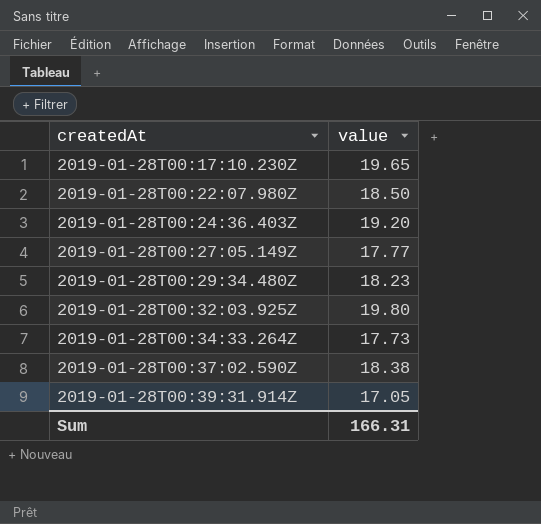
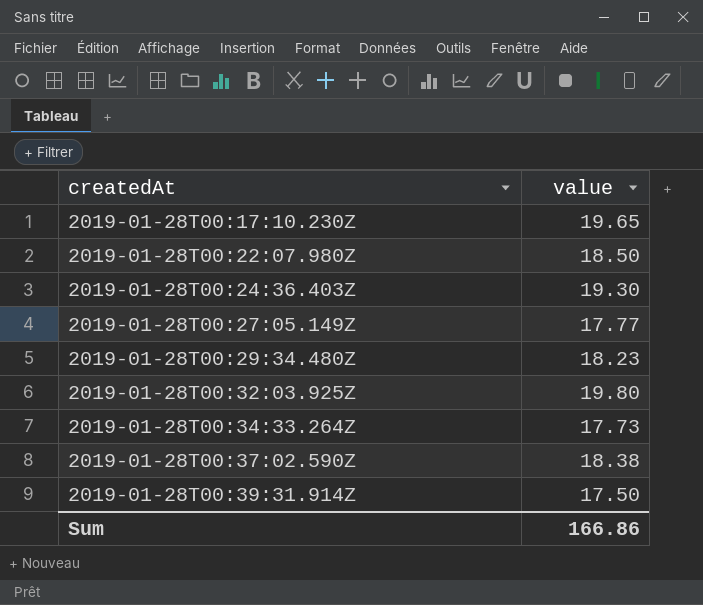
2019-01-28T00:24:36.403Z | value: 19.20 -> 19.30
2019-01-28T00:39:31.914Z | value: 17.05 -> 17.50
Sum | value: 166.31 -> 166.86

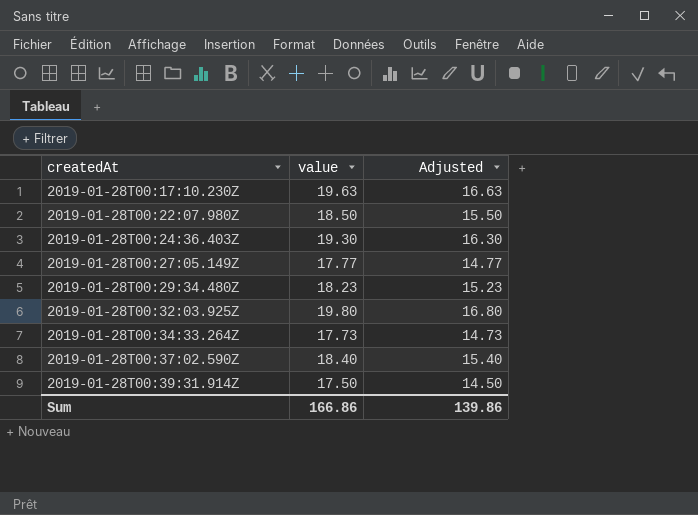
column Adjusted | formula: none -> [value] - 3
2019-01-28T00:17:10.230Z | value: 19.65 -> 19.63
2019-01-28T00:37:02.590Z | value: 18.38 -> 18.40

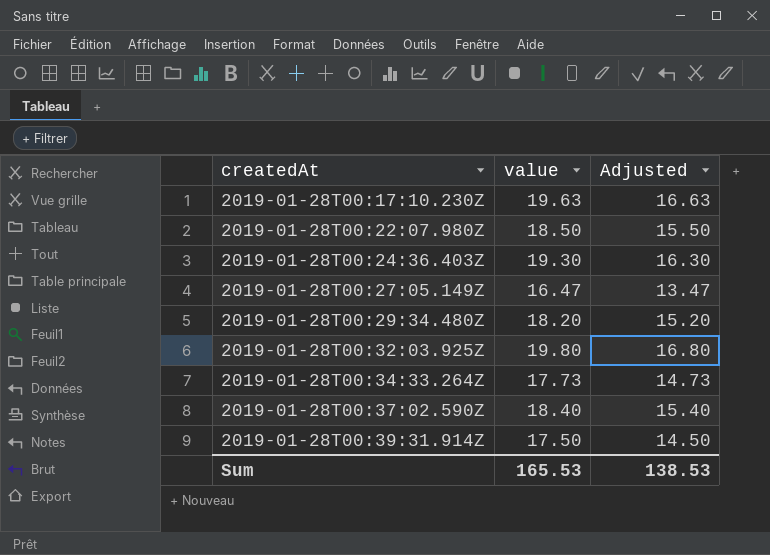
2019-01-28T00:27:05.149Z | value: 17.77 -> 16.47
2019-01-28T00:27:05.149Z | Adjusted: 14.77 -> 13.47
2019-01-28T00:29:34.480Z | value: 18.23 -> 18.20
2019-01-28T00:29:34.480Z | Adjusted: 15.23 -> 15.20
Sum | value: 166.86 -> 165.53
Sum | Adjusted: 139.86 -> 138.53

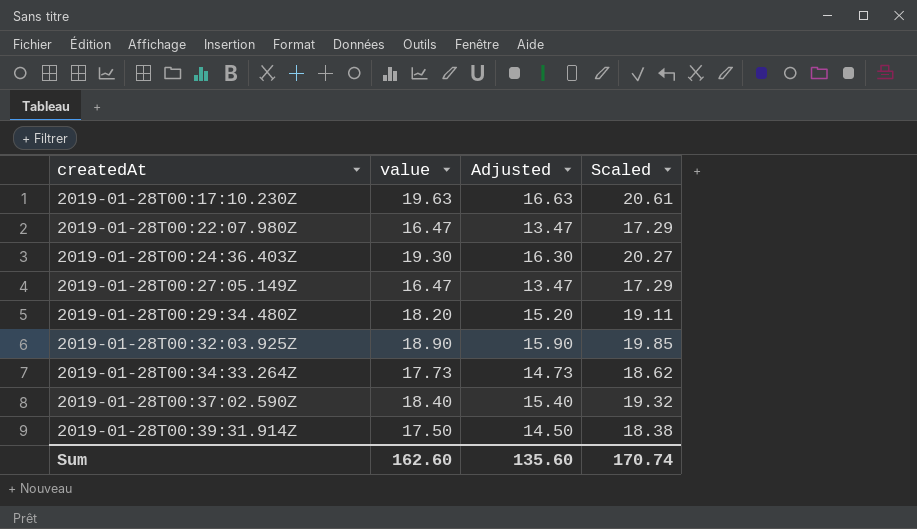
column Scaled | formula: none -> [value] * 1.05
2019-01-28T00:22:07.980Z | value: 18.50 -> 16.47
2019-01-28T00:22:07.980Z | Adjusted: 15.50 -> 13.47
2019-01-28T00:32:03.925Z | value: 19.80 -> 18.90
2019-01-28T00:32:03.925Z | Adjusted: 16.80 -> 15.90
Sum | value: 165.53 -> 162.60
Sum | Adjusted: 138.53 -> 135.60

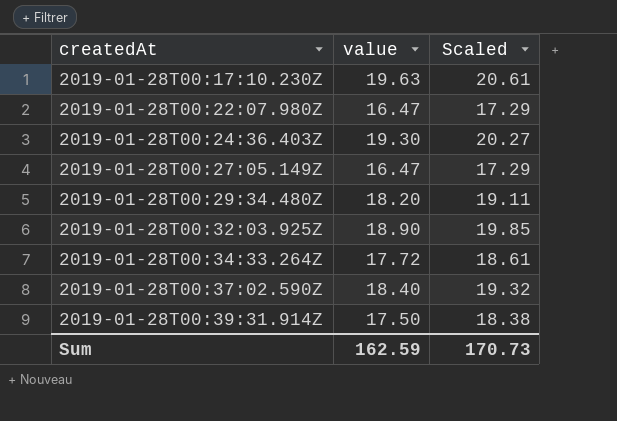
column Adjusted | formula: [value] - 3 -> none
2019-01-28T00:34:33.264Z | value: 17.73 -> 17.72
2019-01-28T00:34:33.264Z | Scaled: 18.62 -> 18.61
Sum | value: 162.60 -> 162.59
Sum | Scaled: 170.74 -> 170.73

